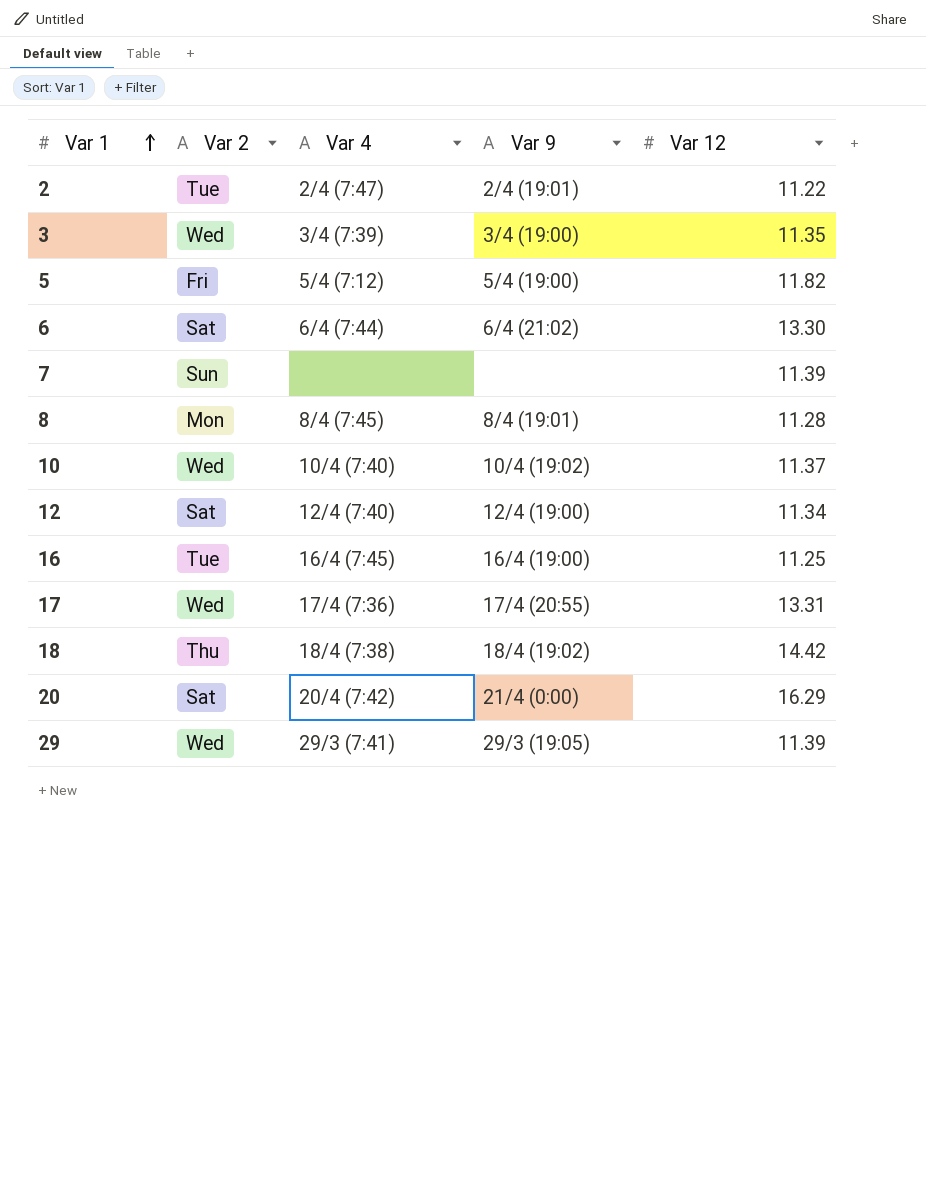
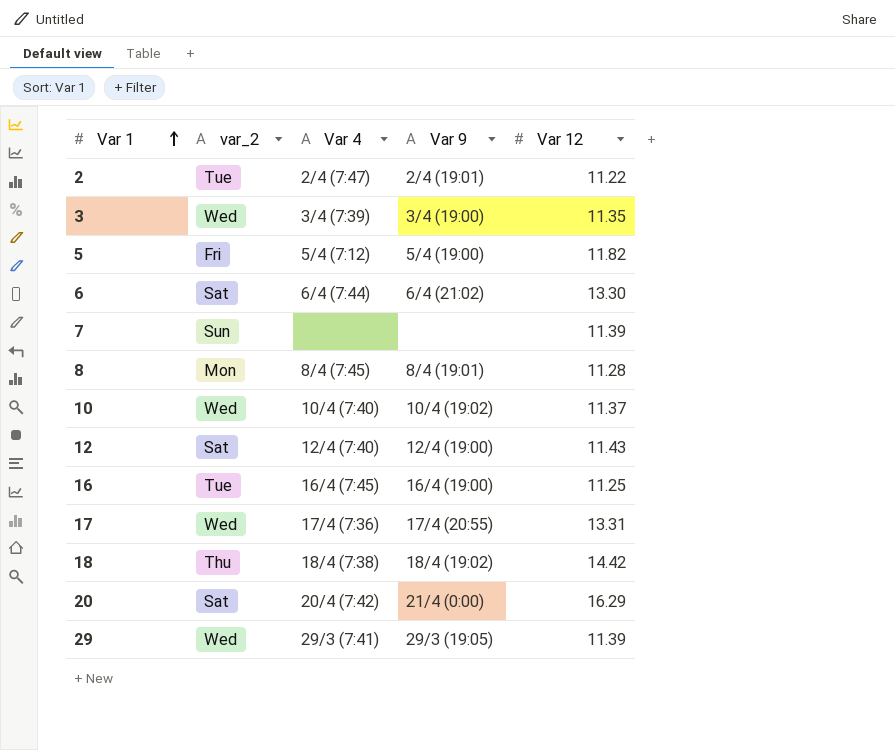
column name: Var 2 -> var_2
12 | Var 12: 11.34 -> 11.43

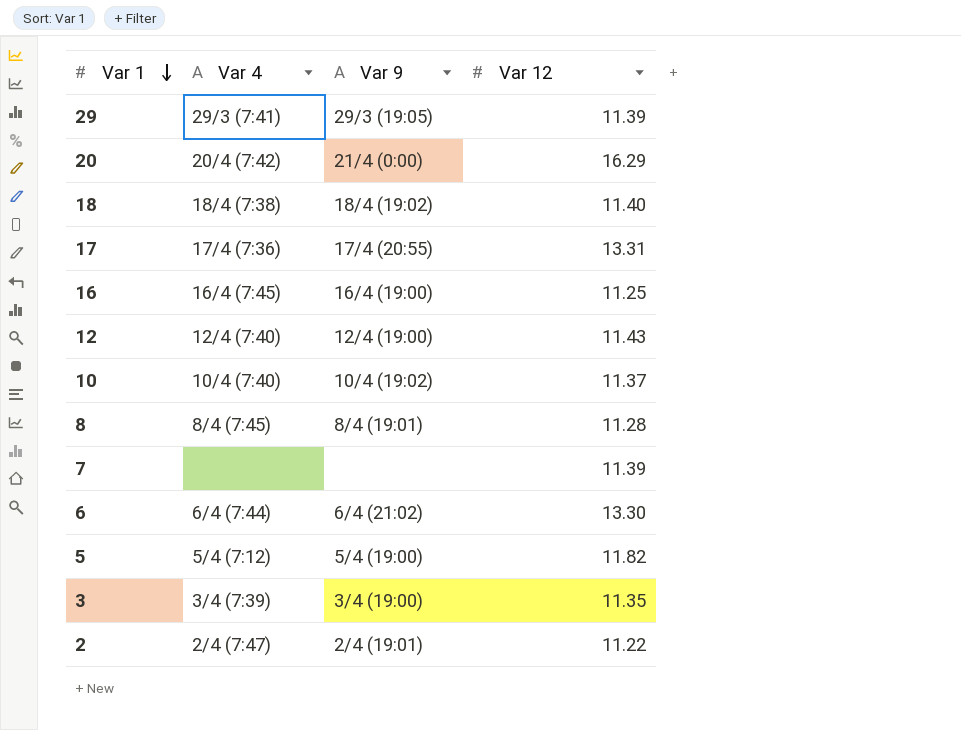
row order: Var 1 ascending -> Var 1 descending
column var_2 | position: 2 -> none
18 | Var 12: 14.42 -> 11.40

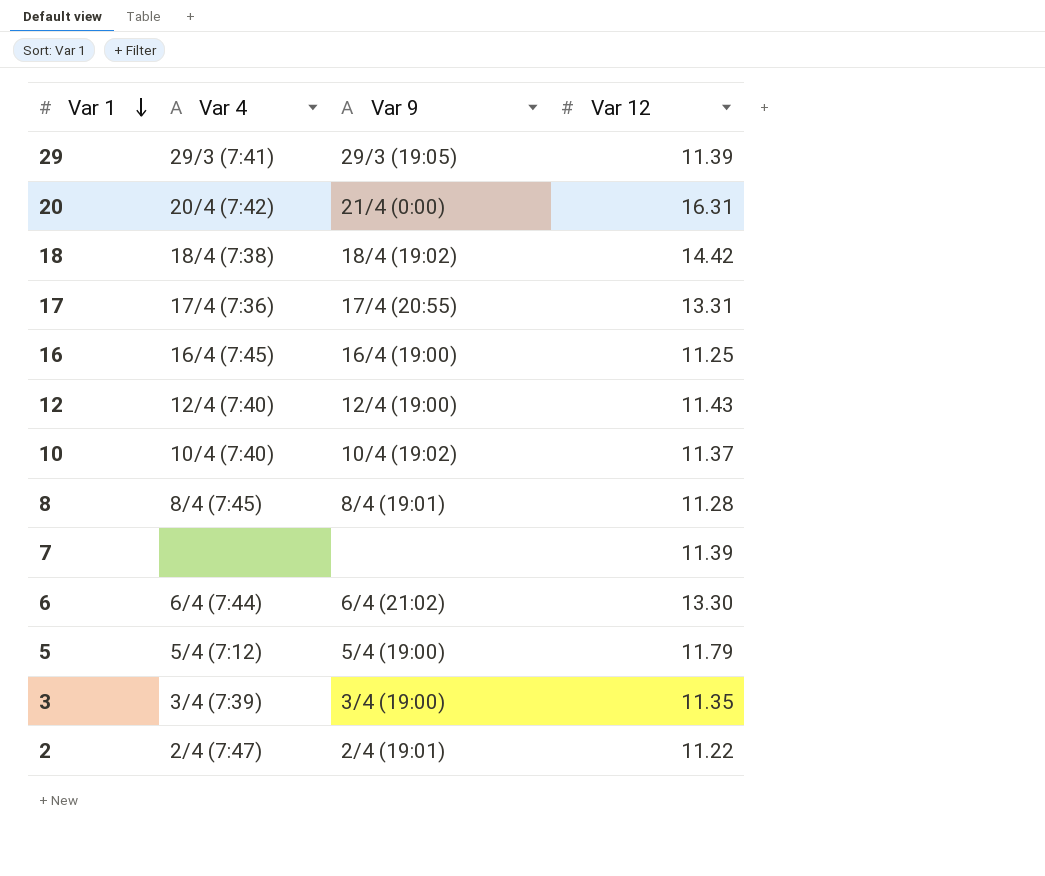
20 | Var 12: 16.29 -> 16.31
18 | Var 12: 11.40 -> 14.42
5 | Var 12: 11.82 -> 11.79

